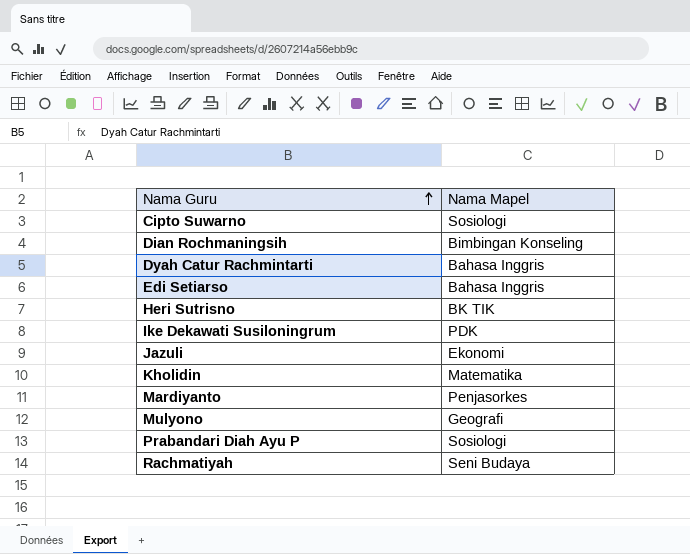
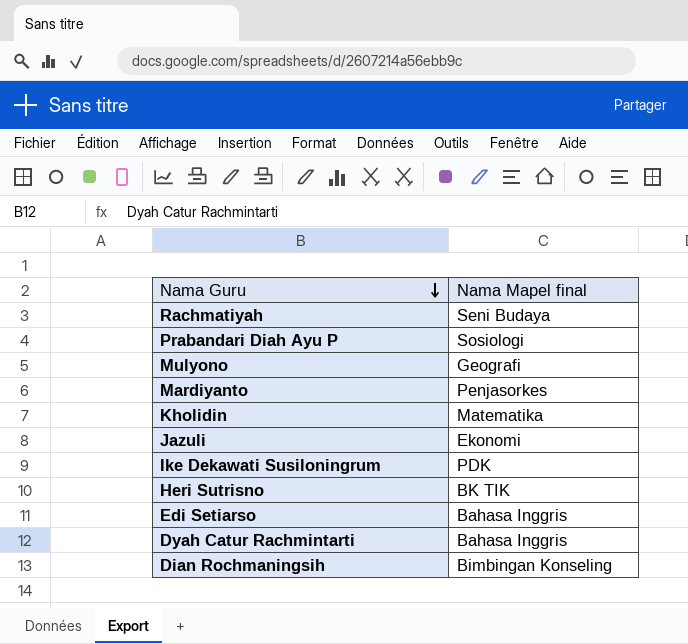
row order: Nama Guru ascending -> Nama Guru descending
column name: Nama Mapel -> Nama Mapel final
row Cipto Suwarno: Sosiologi -> none

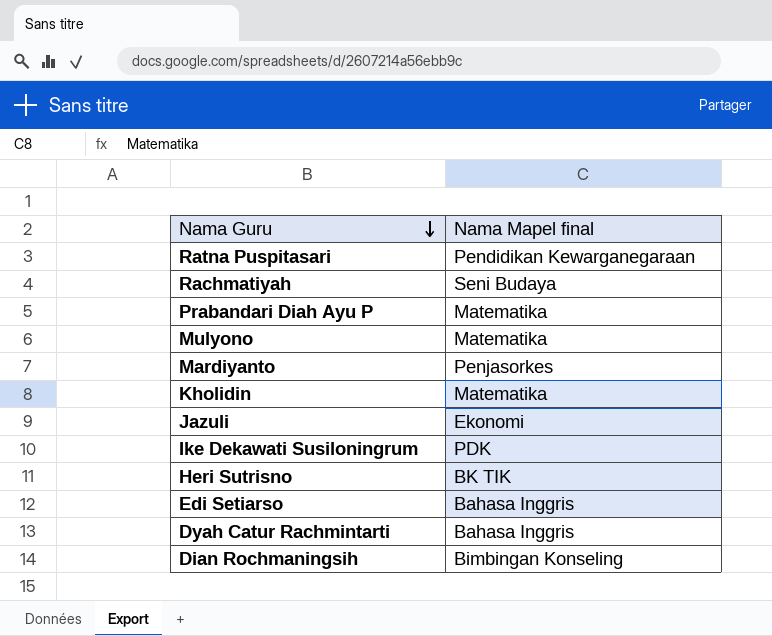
row Ratna Puspitasari: none -> Pendidikan Kewarganegaraan
Prabandari Diah Ayu P | Nama Mapel final: Sosiologi -> Matematika
Mulyono | Nama Mapel final: Geografi -> Matematika

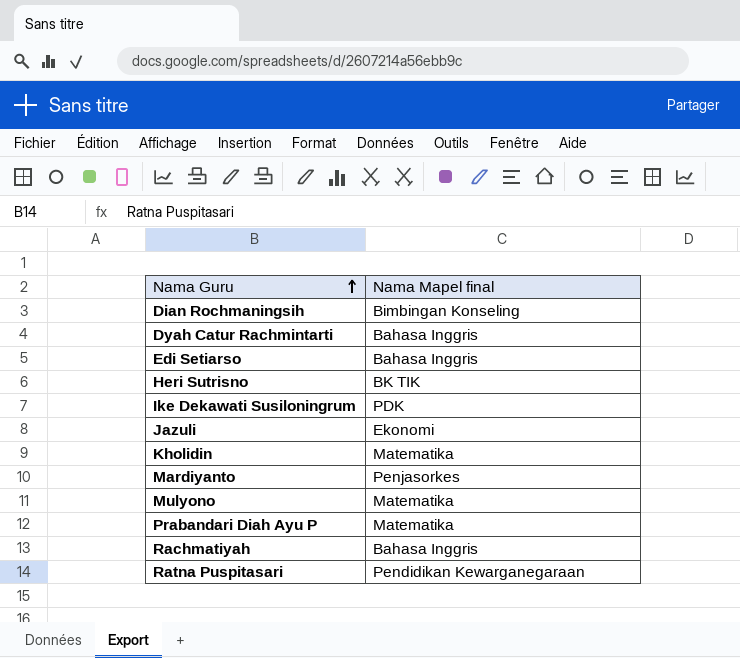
row order: Nama Guru descending -> Nama Guru ascending
Rachmatiyah | Nama Mapel final: Seni Budaya -> Bahasa Inggris

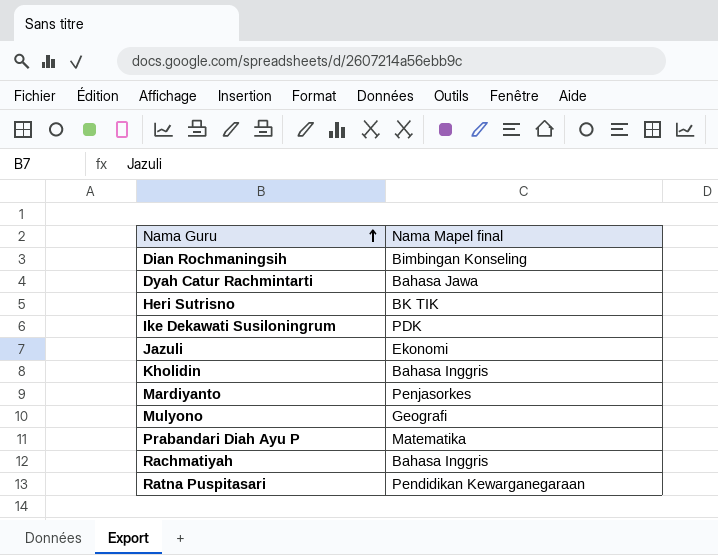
row Edi Setiarso: Bahasa Inggris -> none
Dyah Catur Rachmintarti | Nama Mapel final: Bahasa Inggris -> Bahasa Jawa
Kholidin | Nama Mapel final: Matematika -> Bahasa Inggris
Mulyono | Nama Mapel final: Matematika -> Geografi

